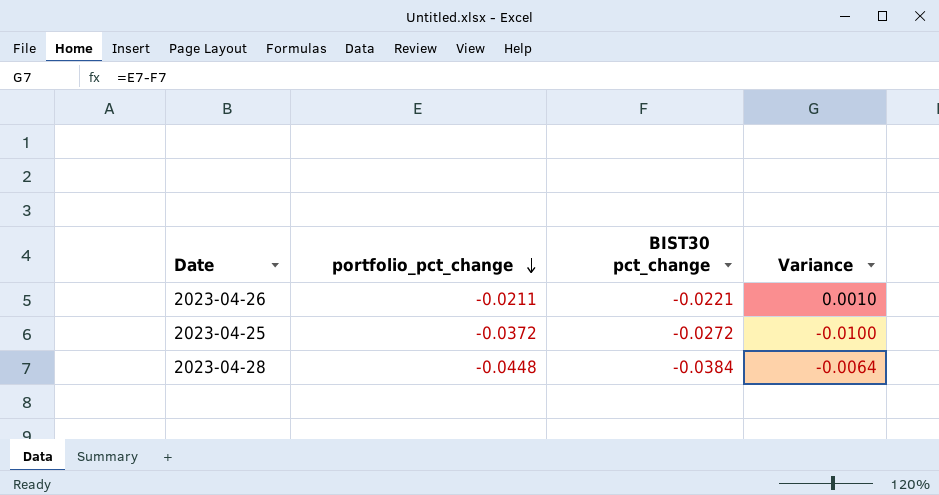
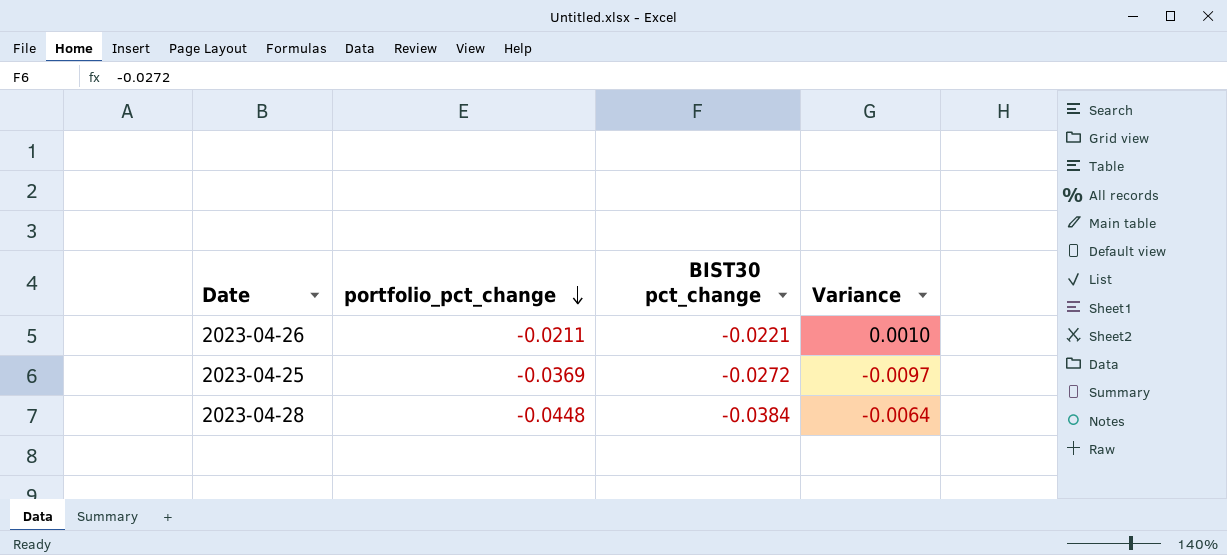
2023-04-25 | portfolio_pct_change: -0.0372 -> -0.0369
2023-04-25 | Variance: -0.0100 -> -0.0097

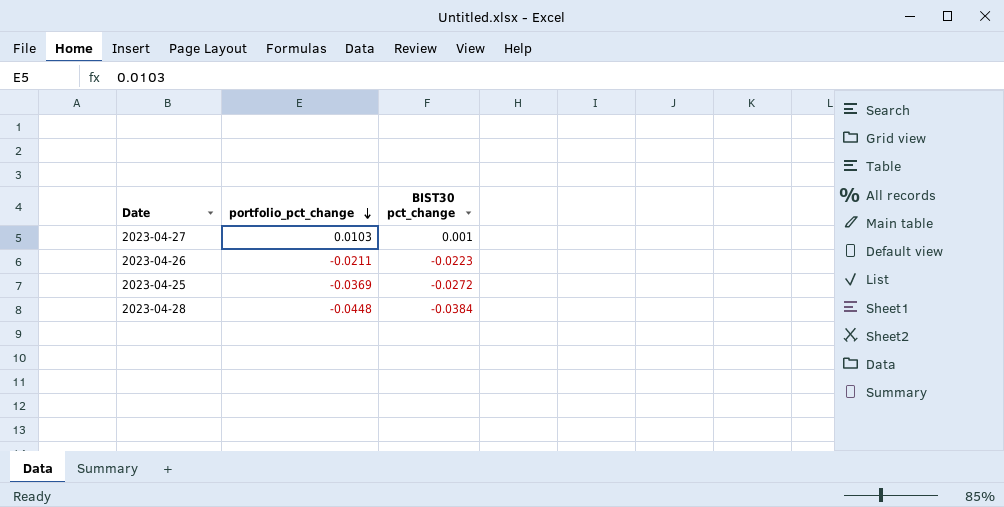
column Variance | formula: [portfolio_pct_change] - [BIST30 pct_change] -> none
row 2023-04-27: none -> 0.0103 | 0.001
2023-04-26 | BIST30 pct_change: -0.0221 -> -0.0223

